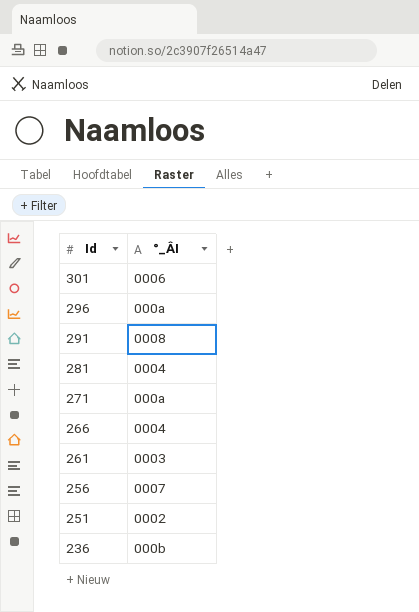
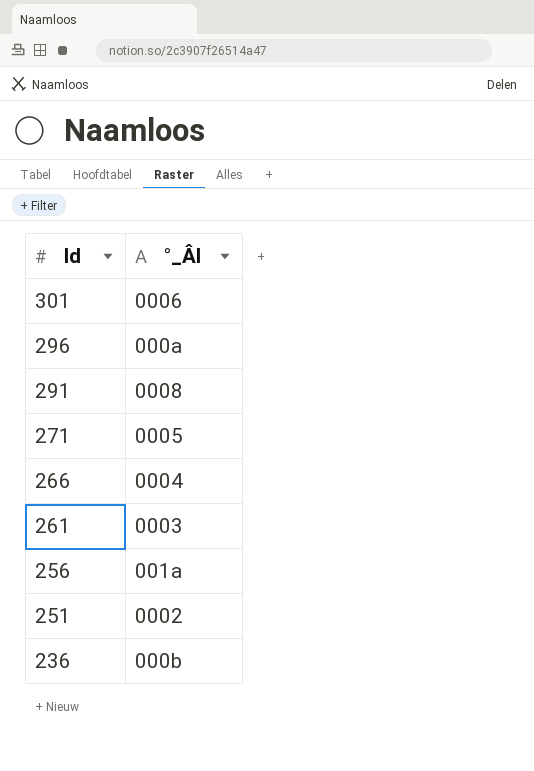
row 281: 0004 -> none
271 | °_ÂI: 000a -> 0005
256 | °_ÂI: 0007 -> 001a

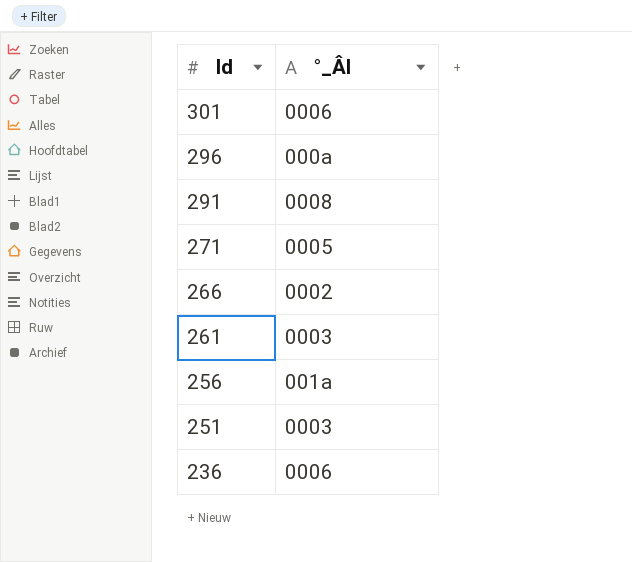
266 | °_ÂI: 0004 -> 0002
251 | °_ÂI: 0002 -> 0003
236 | °_ÂI: 000b -> 0006

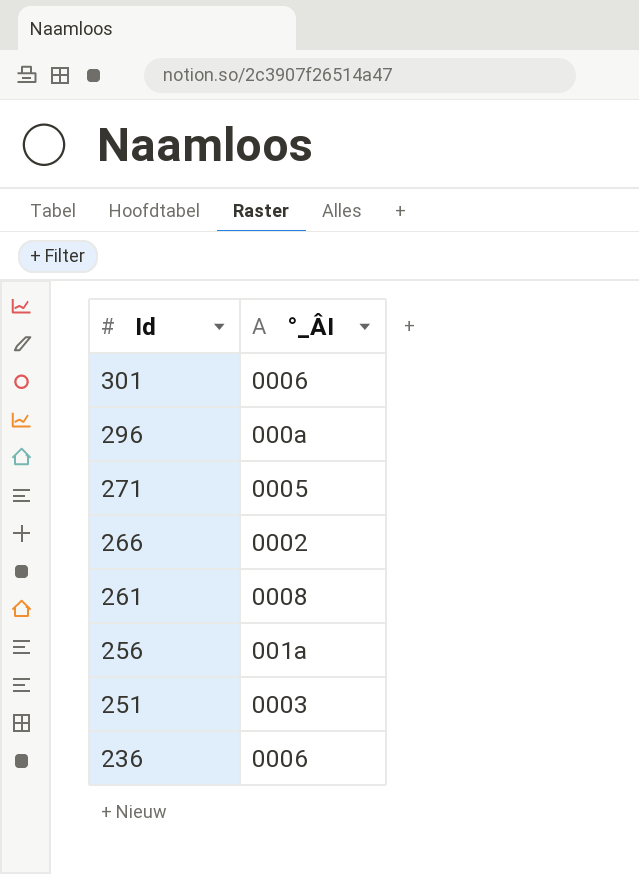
row 291: 0008 -> none
261 | °_ÂI: 0003 -> 0008

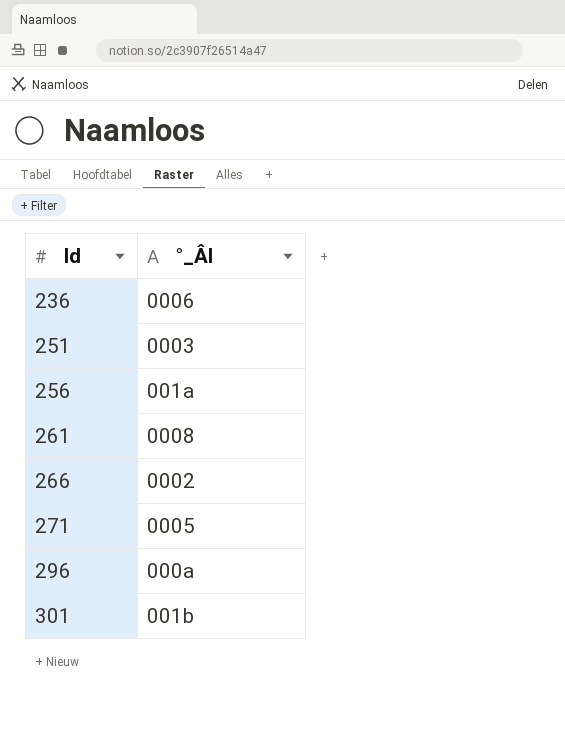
row order: Id descending -> Id ascending
301 | °_ÂI: 0006 -> 001b

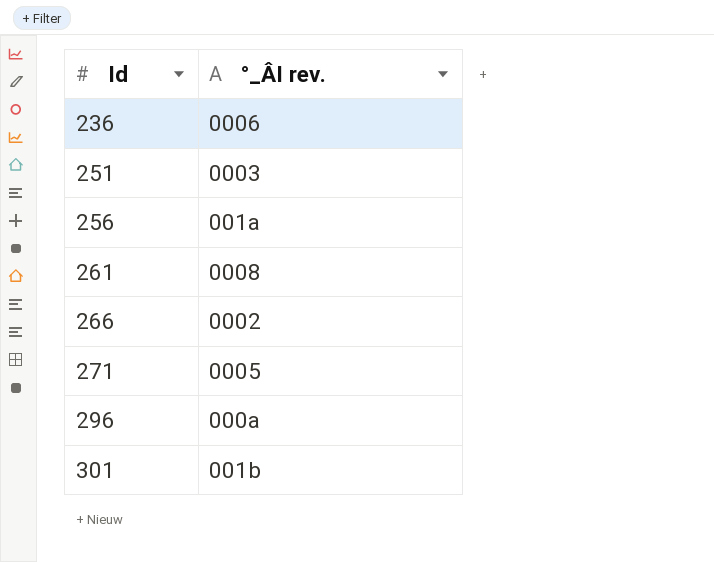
column name: °_ÂI -> °_ÂI rev.

